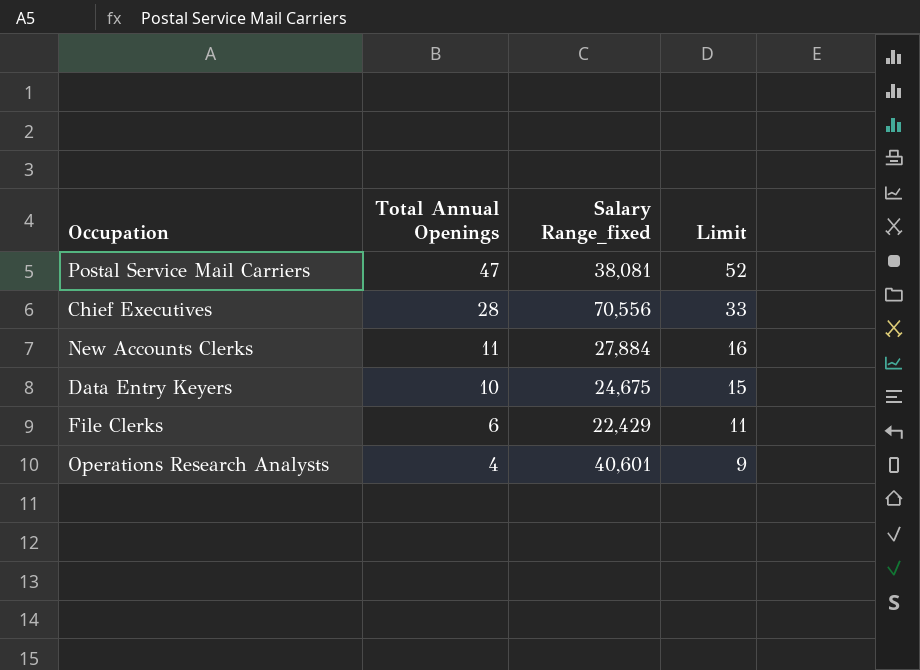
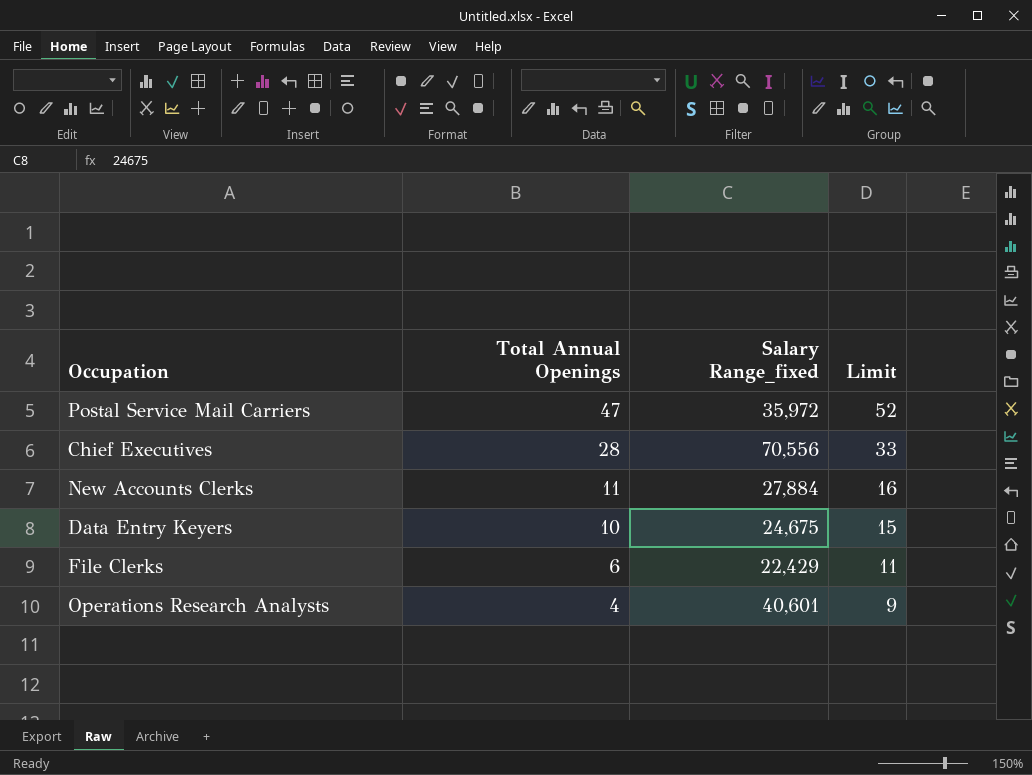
Postal Service Mail Carriers | Salary Range_fixed: 38,081 -> 35,972

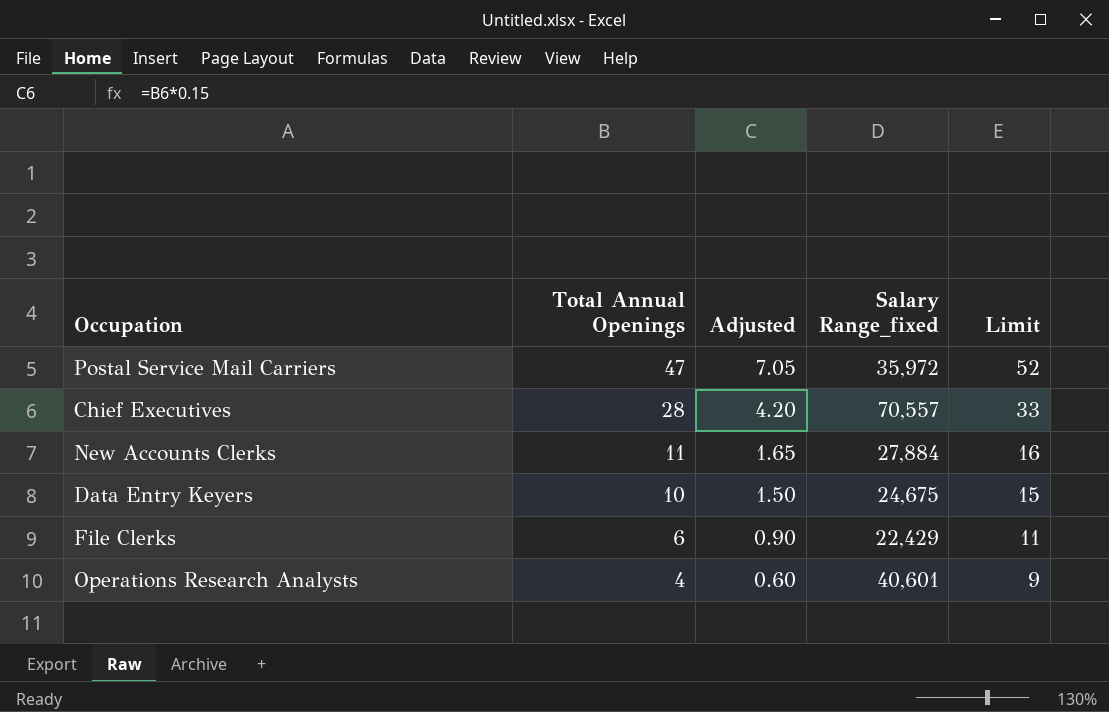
column Adjusted | formula: none -> [Total Annual Openings] * 0.15
Chief Executives | Salary Range_fixed: 70,556 -> 70,557

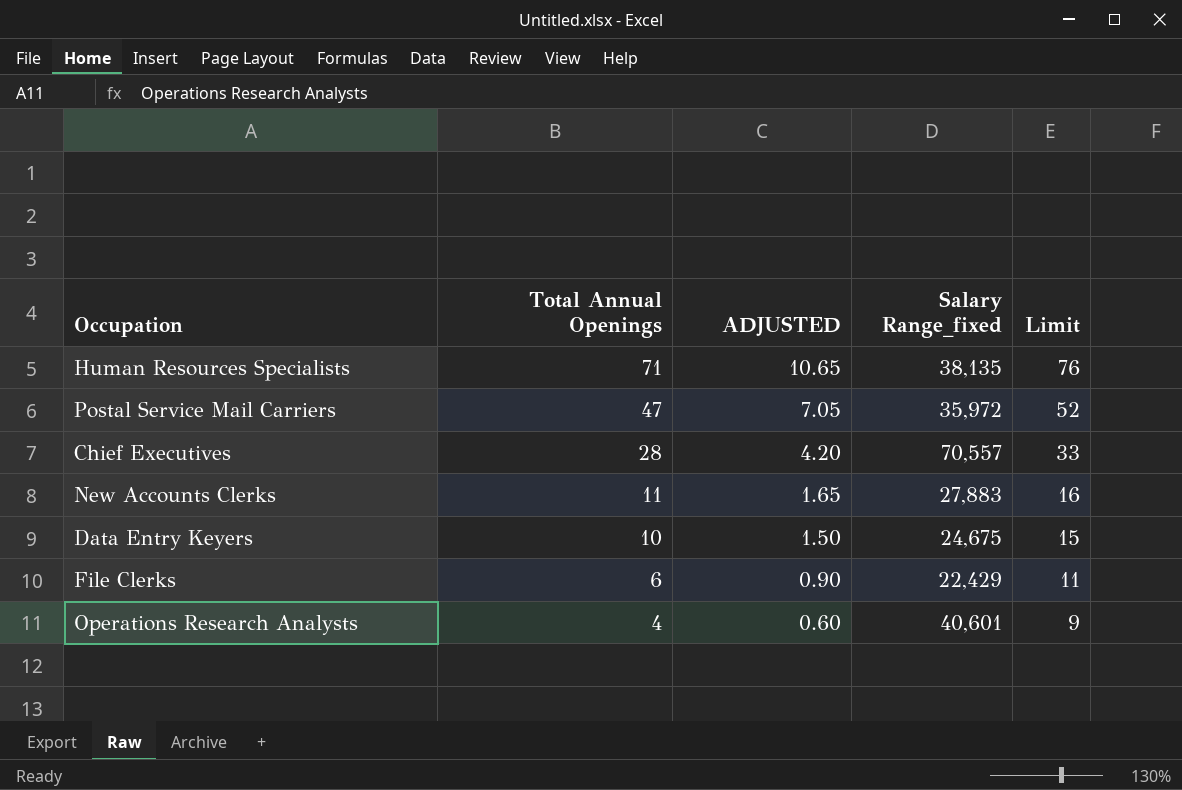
column name: Adjusted -> ADJUSTED
row Human Resources Specialists: none -> 71 | 10.65 | 38,135 | 76
New Accounts Clerks | Salary Range_fixed: 27,884 -> 27,883

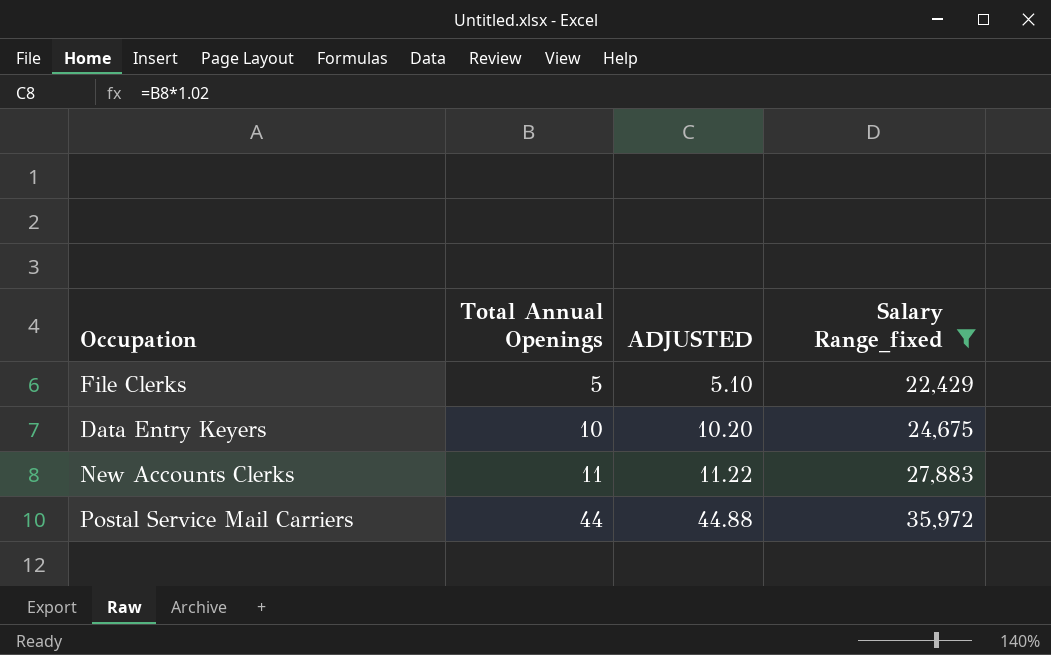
filter: none -> Salary Range_fixed <= 35,972
row order: Total Annual Openings descending -> Total Annual Openings ascending
column Limit | formula: [Total Annual Openings] + 5 -> none
column ADJUSTED | formula: [Total Annual Openings] * 0.15 -> [Total Annual Openings] * 1.02
File Clerks | Total Annual Openings: 6 -> 5
Postal Service Mail Carriers | Total Annual Openings: 47 -> 44

